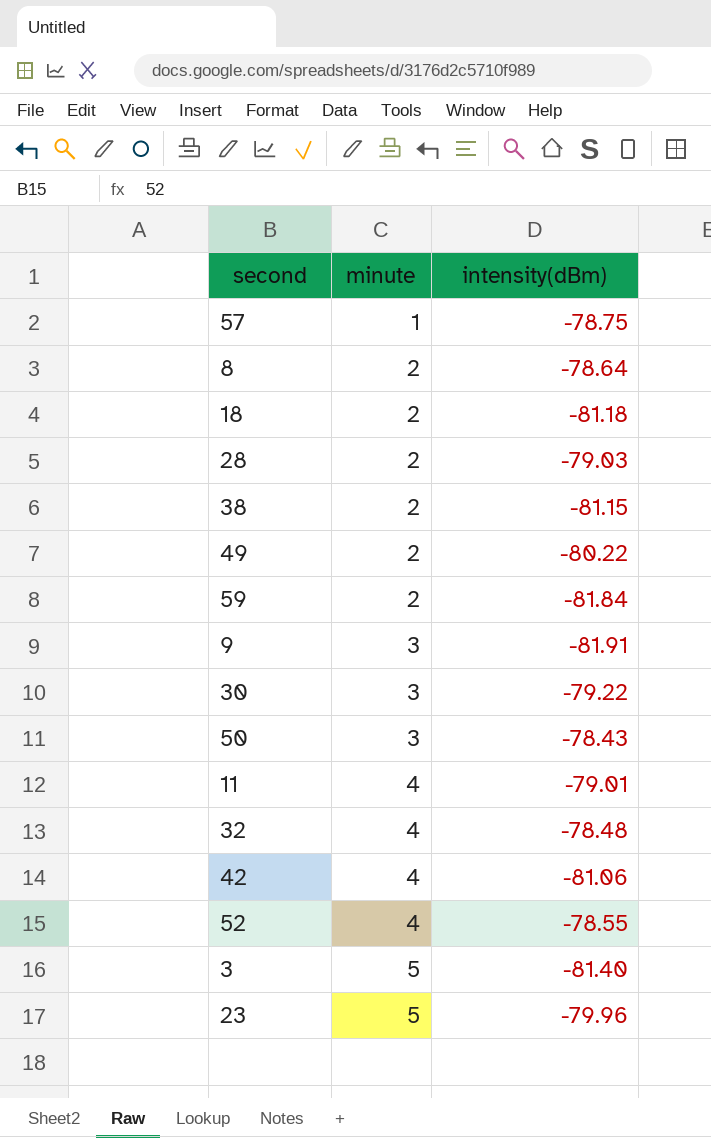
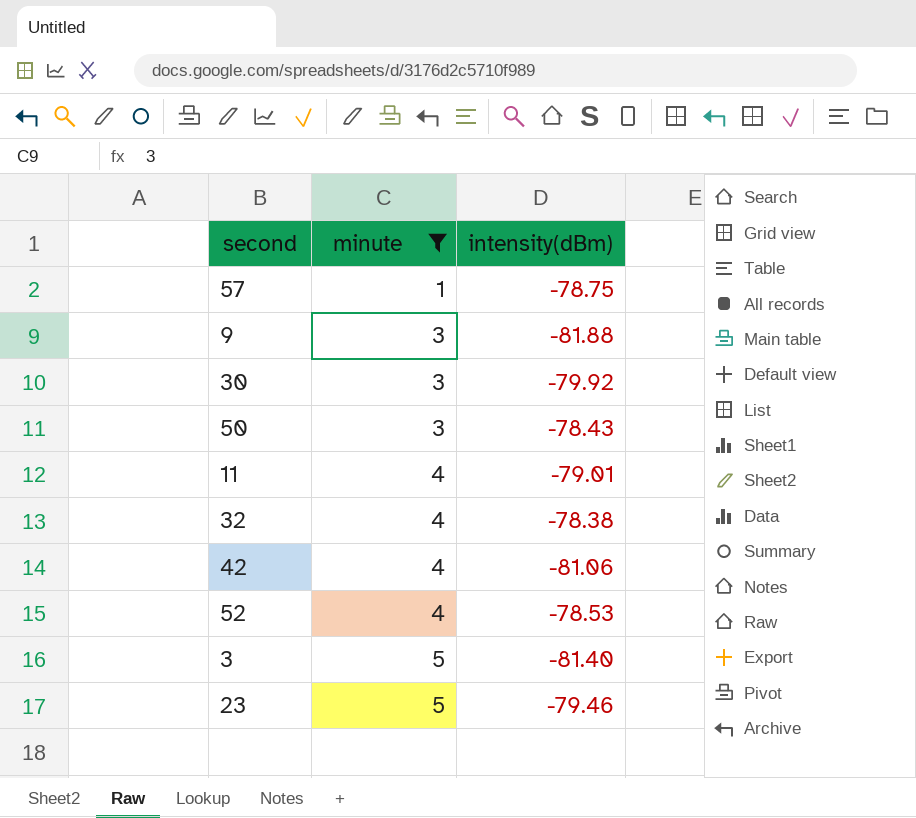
filter: none -> minute != 2
9 | intensity(dBm): -81.91 -> -81.88
30 | intensity(dBm): -79.22 -> -79.92
32 | intensity(dBm): -78.48 -> -78.38
52 | intensity(dBm): -78.55 -> -78.53
23 | intensity(dBm): -79.96 -> -79.46

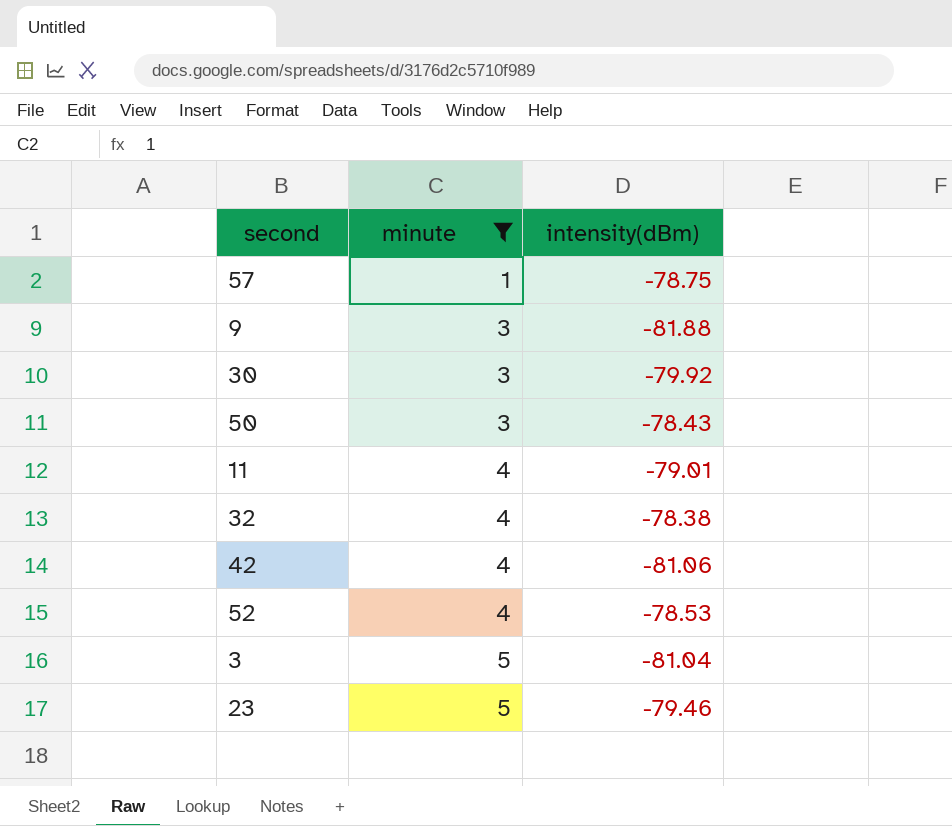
3 | intensity(dBm): -81.40 -> -81.04

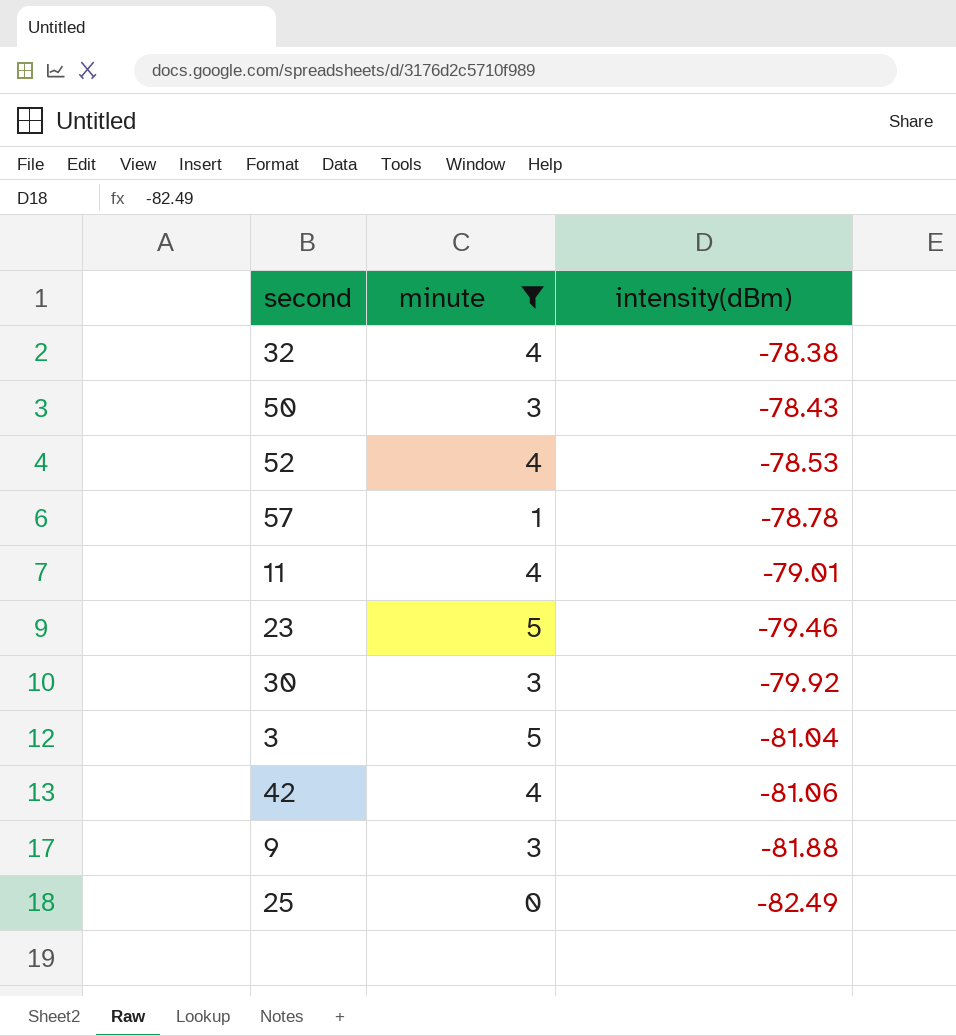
row order: minute ascending -> intensity(dBm) descending
57 | intensity(dBm): -78.75 -> -78.78
row 25: none -> 0 | -82.49

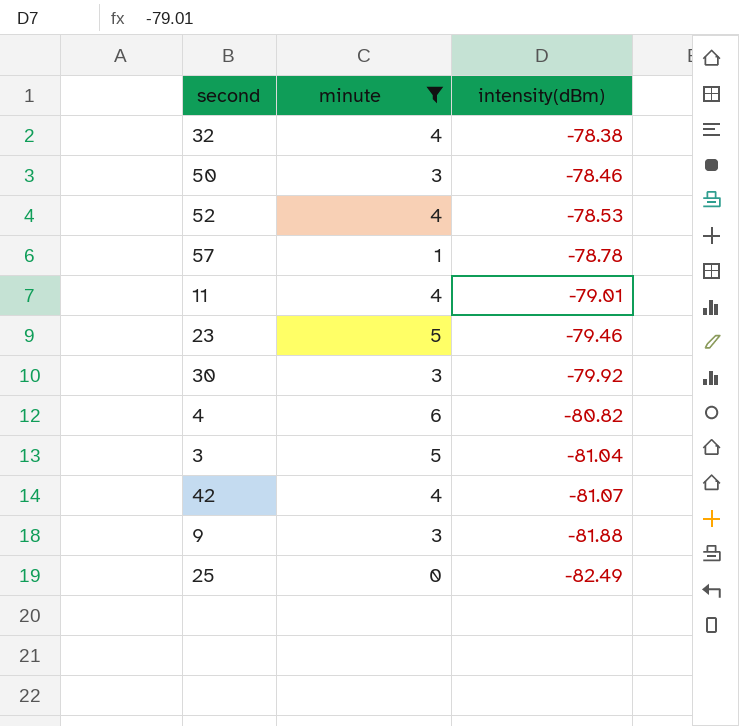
50 | intensity(dBm): -78.43 -> -78.46
row 4: none -> 6 | -80.82
42 | intensity(dBm): -81.06 -> -81.07

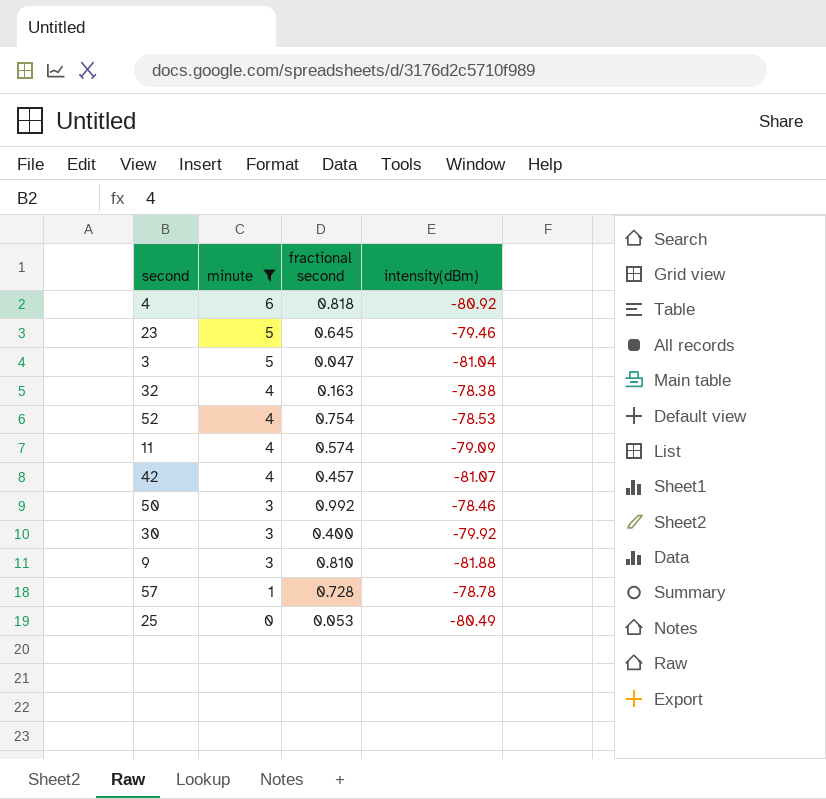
row order: intensity(dBm) descending -> minute descending
column fractional second | position: none -> 3
4 | intensity(dBm): -80.82 -> -80.92
11 | intensity(dBm): -79.01 -> -79.09
25 | intensity(dBm): -82.49 -> -80.49

